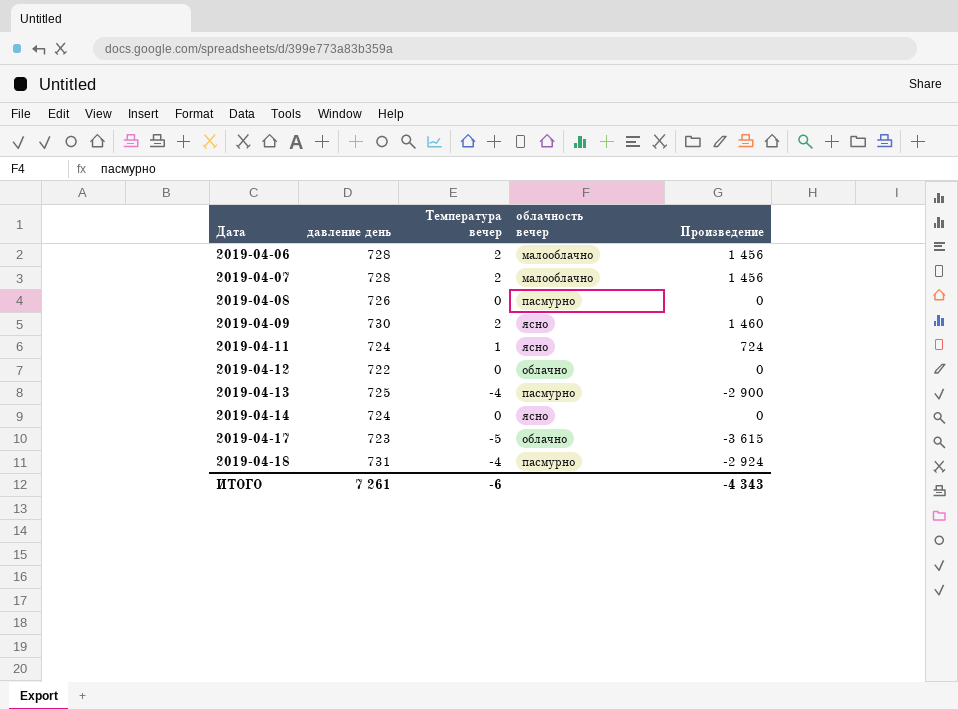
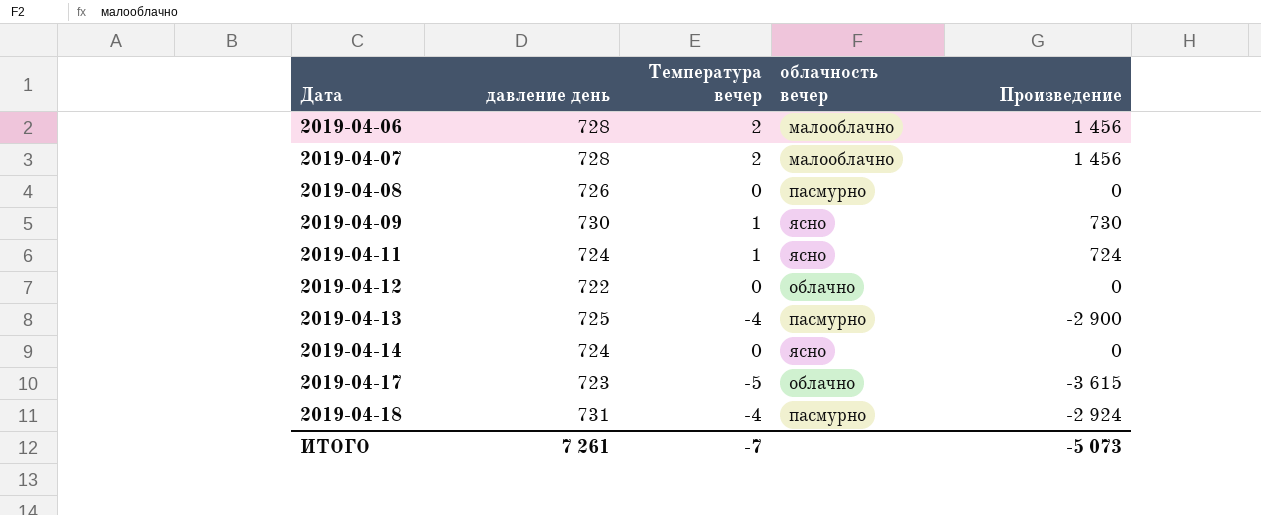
2019-04-09 | Температура вечер: 2 -> 1
2019-04-09 | Произведение: 1 460 -> 730
ИТОГО | Температура вечер: -6 -> -7
ИТОГО | Произведение: -4 343 -> -5 073

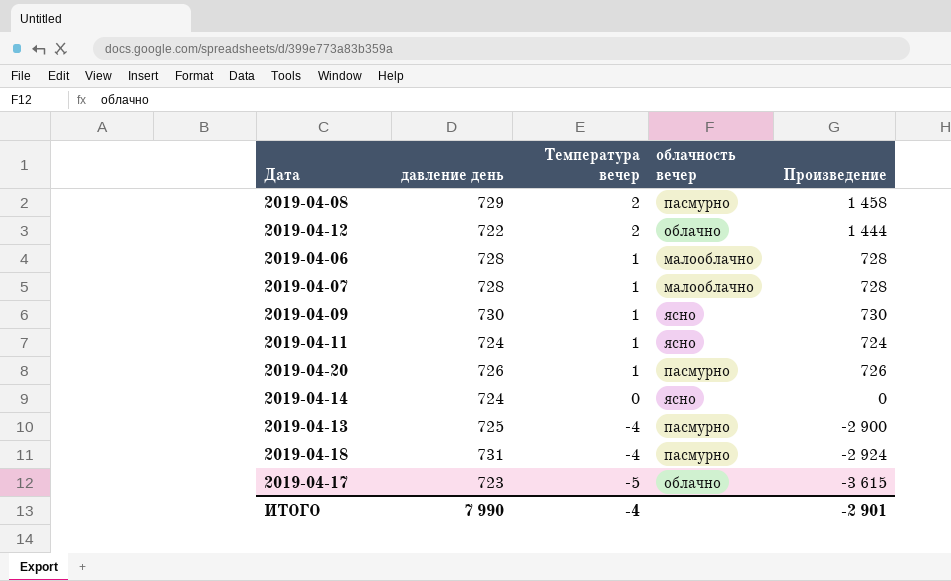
row order: Дата ascending -> Температура вечер descending
2019-04-08 | давление день: 726 -> 729
2019-04-08 | Температура вечер: 0 -> 2
2019-04-08 | Произведение: 0 -> 1 458
2019-04-12 | Температура вечер: 0 -> 2
2019-04-12 | Произведение: 0 -> 1 444
2019-04-06 | Температура вечер: 2 -> 1
2019-04-06 | Произведение: 1 456 -> 728
2019-04-07 | Температура вечер: 2 -> 1
2019-04-07 | Произведение: 1 456 -> 728
row 2019-04-20: none -> 726 | 1 | пасмурно | 726
ИТОГО | давление день: 7 261 -> 7 990
ИТОГО | Температура вечер: -7 -> -4
ИТОГО | Произведение: -5 073 -> -2 901

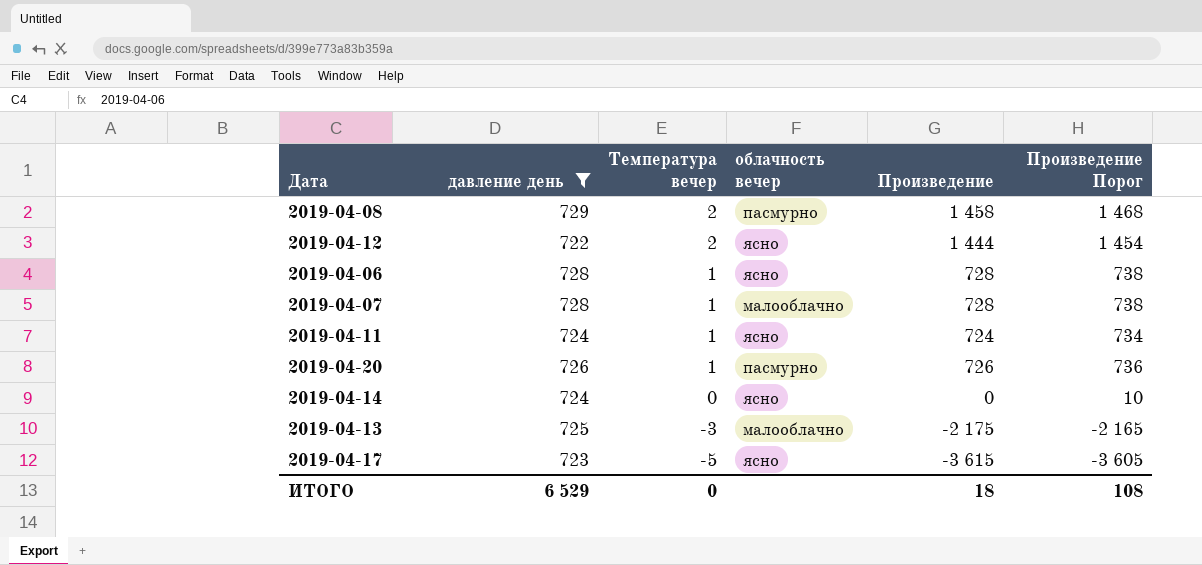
filter: none -> давление день <= 729
column Произведение Порог | formula: none -> [Произведение] + 10
2019-04-12 | облачность вечер: облачно -> ясно
2019-04-06 | облачность вечер: малооблачно -> ясно
2019-04-13 | Температура вечер: -4 -> -3
2019-04-13 | облачность вечер: пасмурно -> малооблачно
2019-04-13 | Произведение: -2 900 -> -2 175
2019-04-17 | облачность вечер: облачно -> ясно
ИТОГО | давление день: 7 990 -> 6 529
ИТОГО | Температура вечер: -4 -> 0
ИТОГО | Произведение: -2 901 -> 18

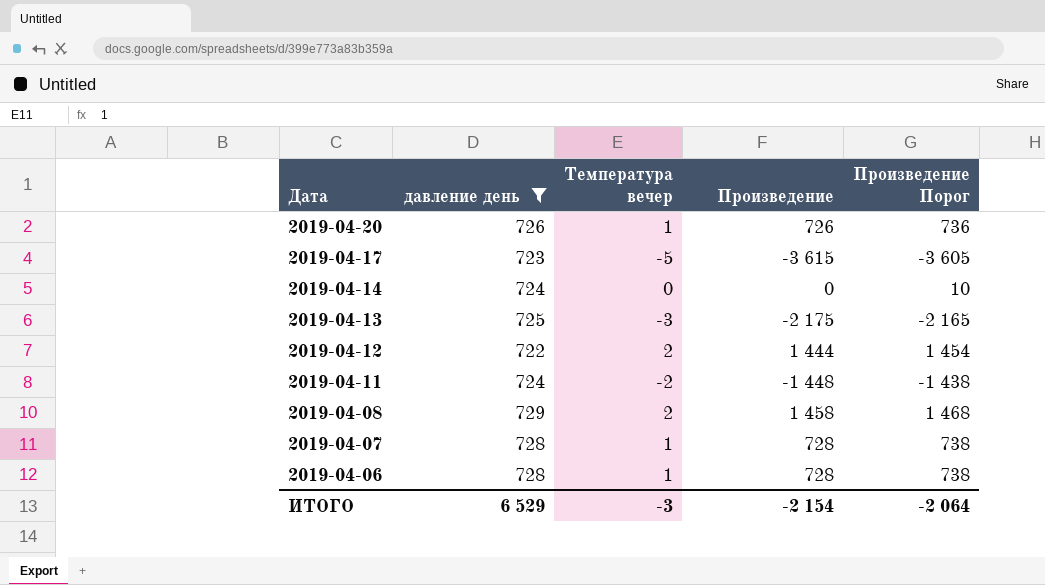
row order: Температура вечер descending -> Дата descending
column облачность вечер | position: 4 -> none
2019-04-11 | Температура вечер: 1 -> -2
2019-04-11 | Произведение: 724 -> -1 448
2019-04-11 | Произведение Порог: 734 -> -1 438
ИТОГО | Температура вечер: 0 -> -3
ИТОГО | Произведение: 18 -> -2 154
ИТОГО | Произведение Порог: 108 -> -2 064

